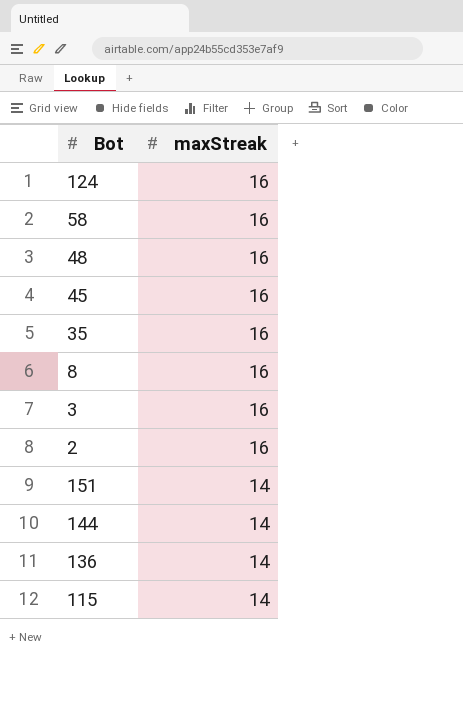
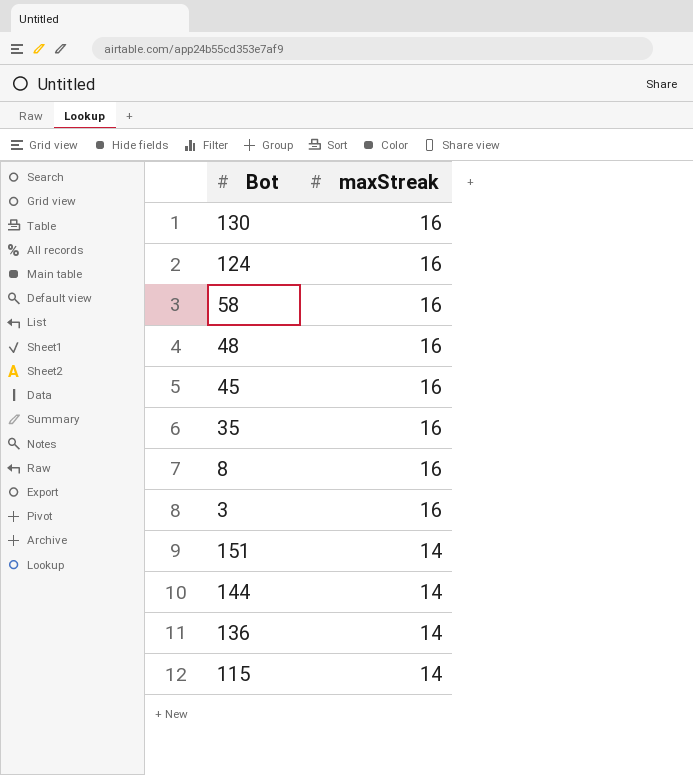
row 2: 16 -> none
row 130: none -> 16

